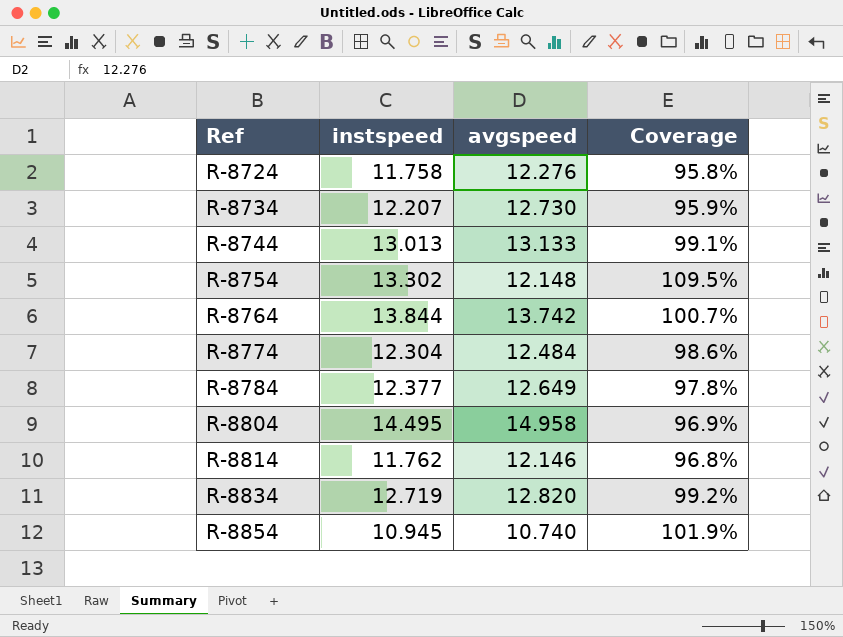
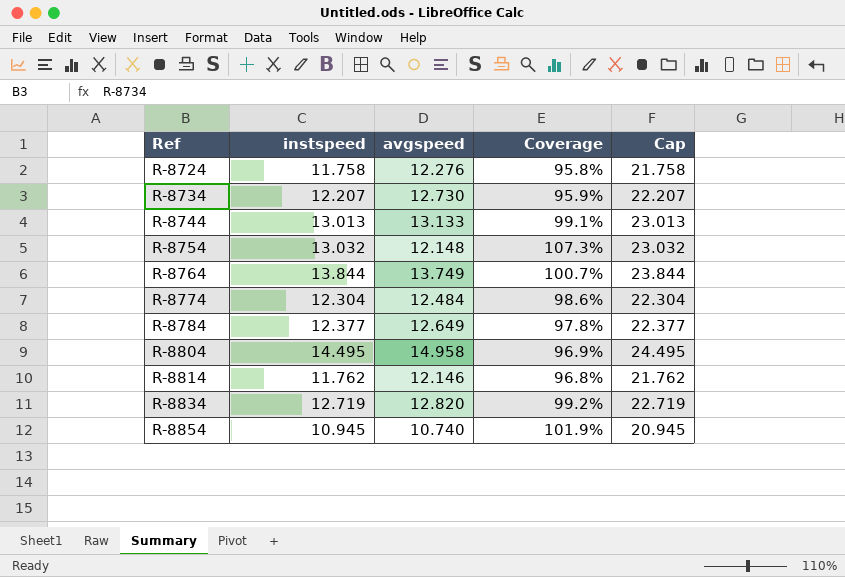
column Cap | formula: none -> [instspeed] + 10
R-8754 | instspeed: 13.302 -> 13.032
R-8754 | Coverage: 109.5% -> 107.3%
R-8764 | avgspeed: 13.742 -> 13.749

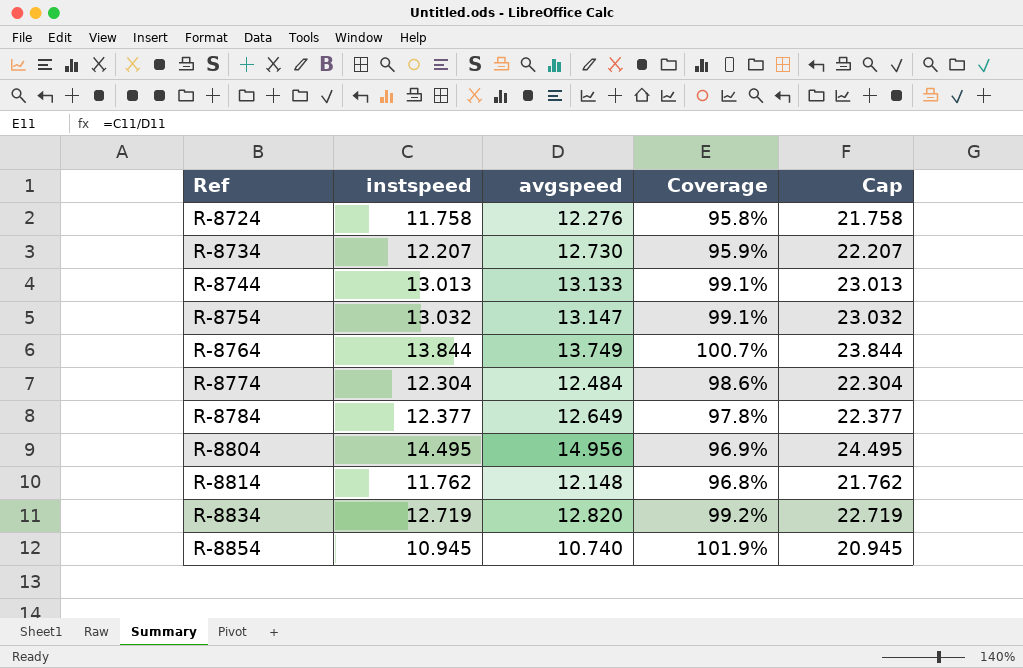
R-8754 | avgspeed: 12.148 -> 13.147
R-8754 | Coverage: 107.3% -> 99.1%
R-8804 | avgspeed: 14.958 -> 14.956
R-8814 | avgspeed: 12.146 -> 12.148

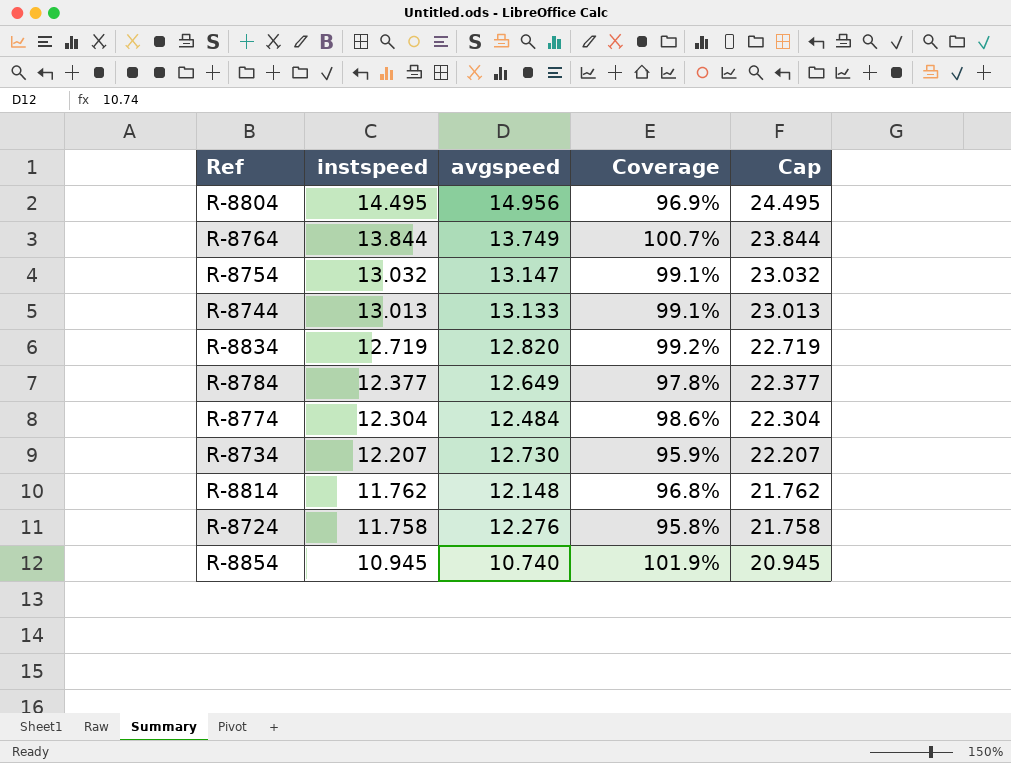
row order: Ref ascending -> instspeed descending

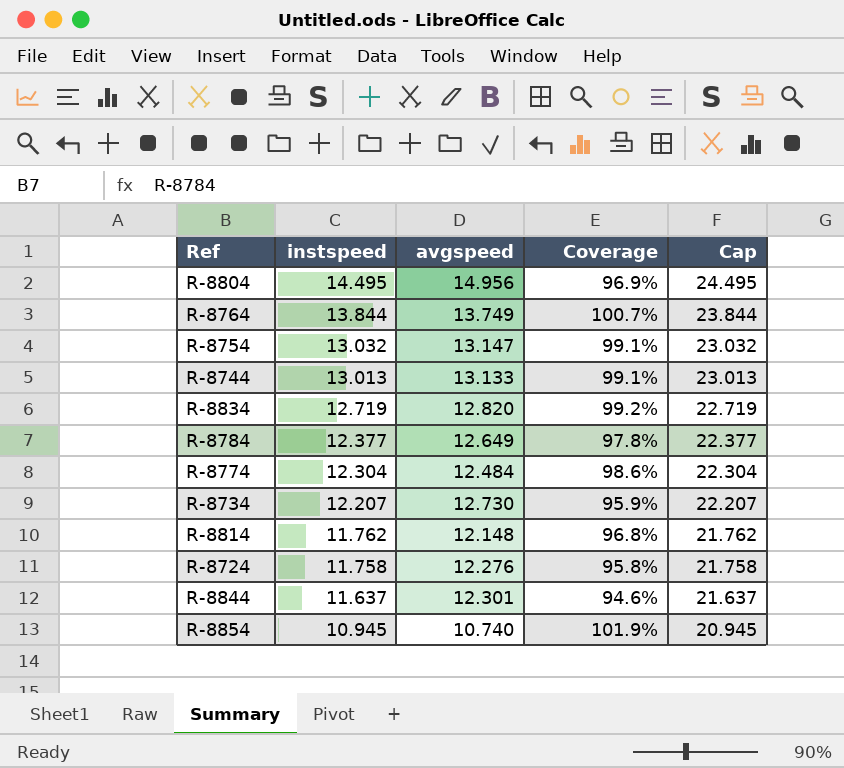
row R-8844: none -> 11.637 | 12.301 | 94.6% | 21.637

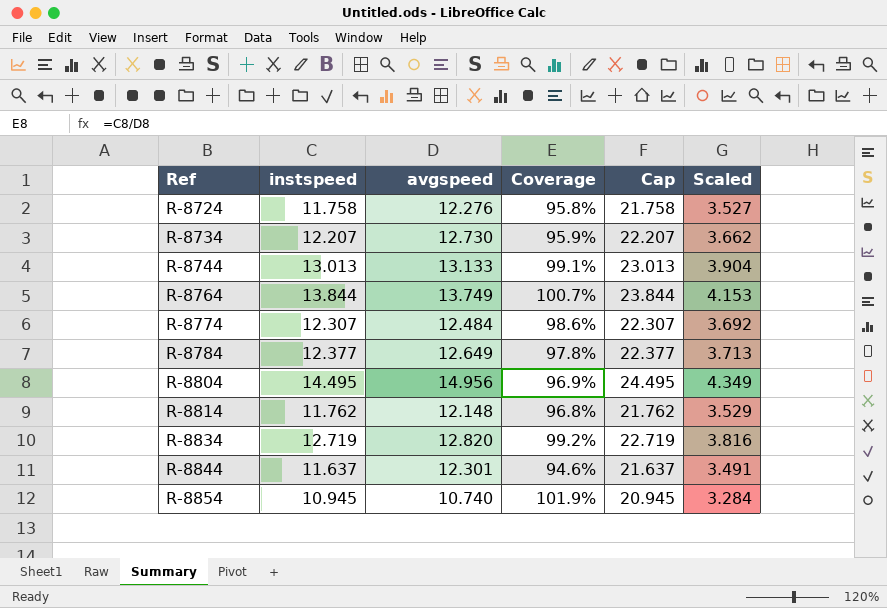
row order: instspeed descending -> Ref ascending
column Scaled | formula: none -> [instspeed] * 0.3
row R-8754: 13.032 | 13.147 | 99.1% | 23.032 -> none
R-8774 | instspeed: 12.304 -> 12.307
R-8774 | Cap: 22.304 -> 22.307

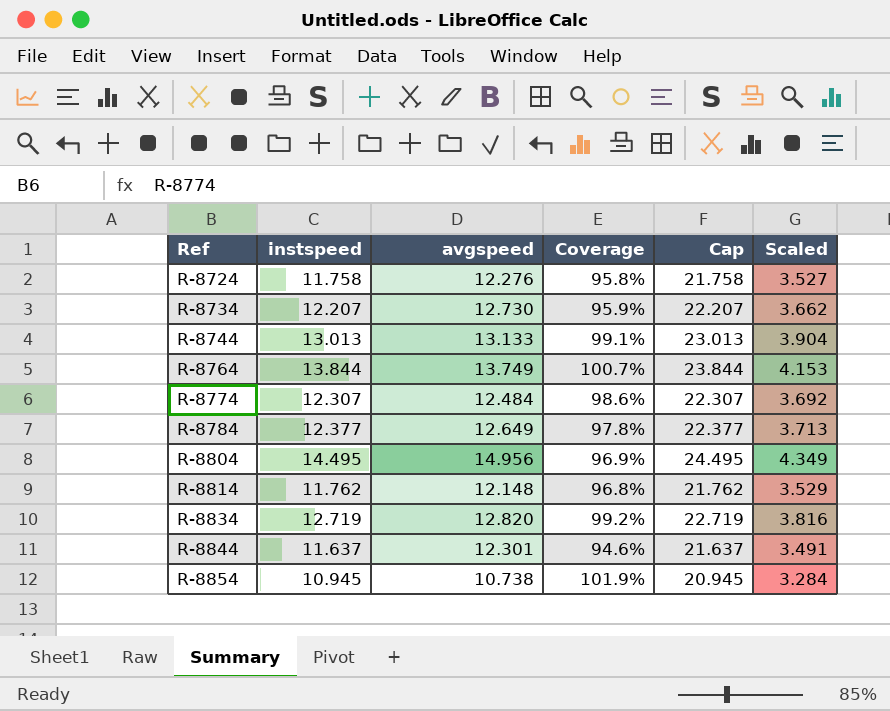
R-8854 | avgspeed: 10.740 -> 10.738

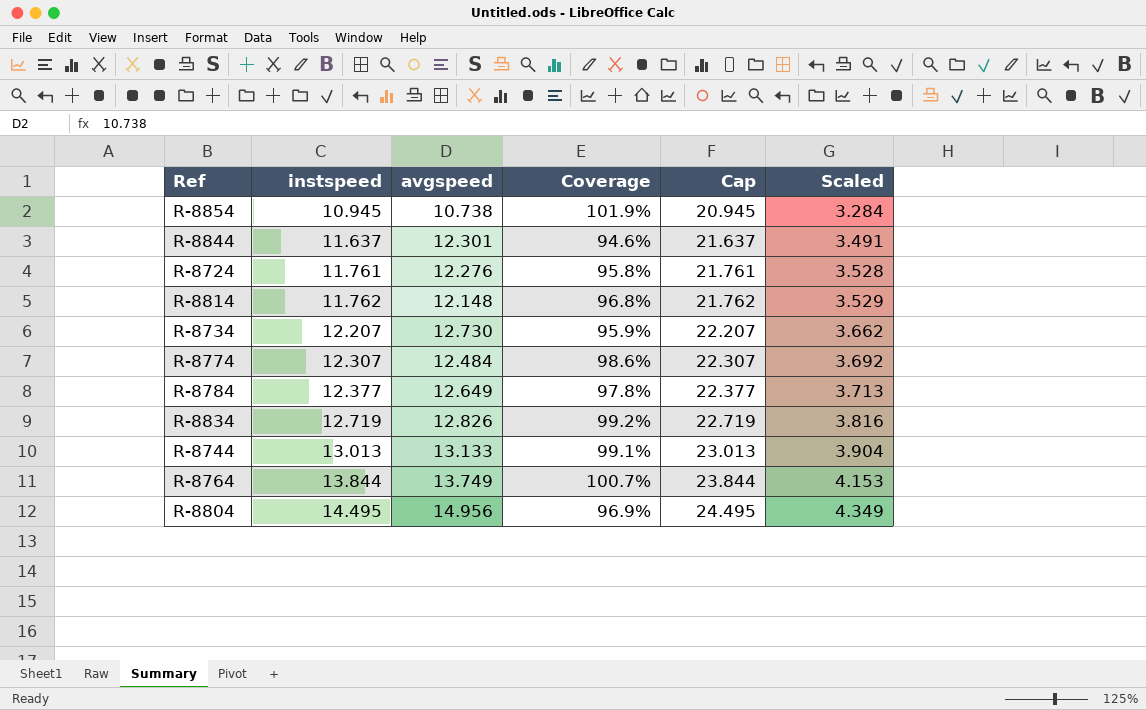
row order: Ref ascending -> instspeed ascending
R-8724 | instspeed: 11.758 -> 11.761
R-8724 | Cap: 21.758 -> 21.761
R-8724 | Scaled: 3.527 -> 3.528
R-8834 | avgspeed: 12.820 -> 12.826

